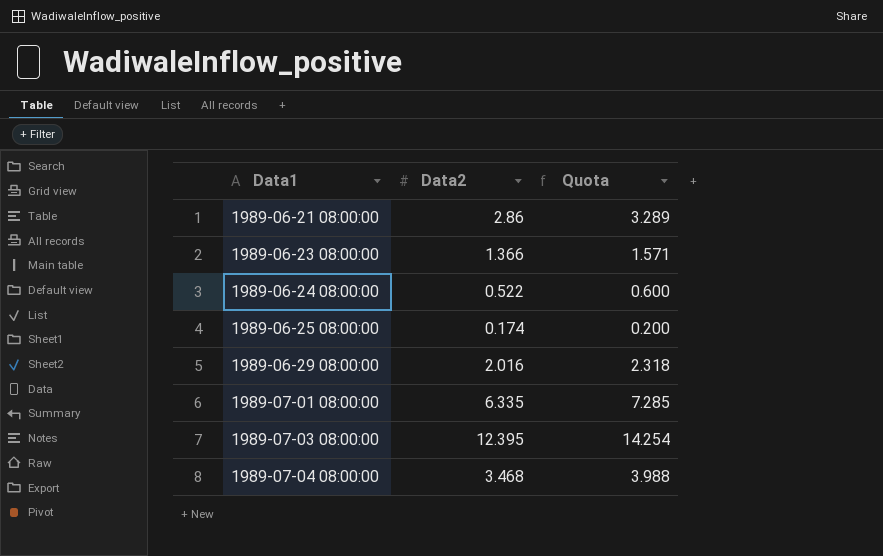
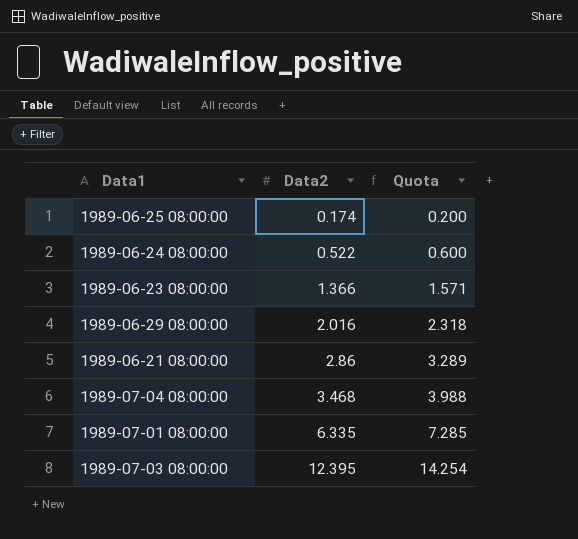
row order: Data1 ascending -> Data2 ascending

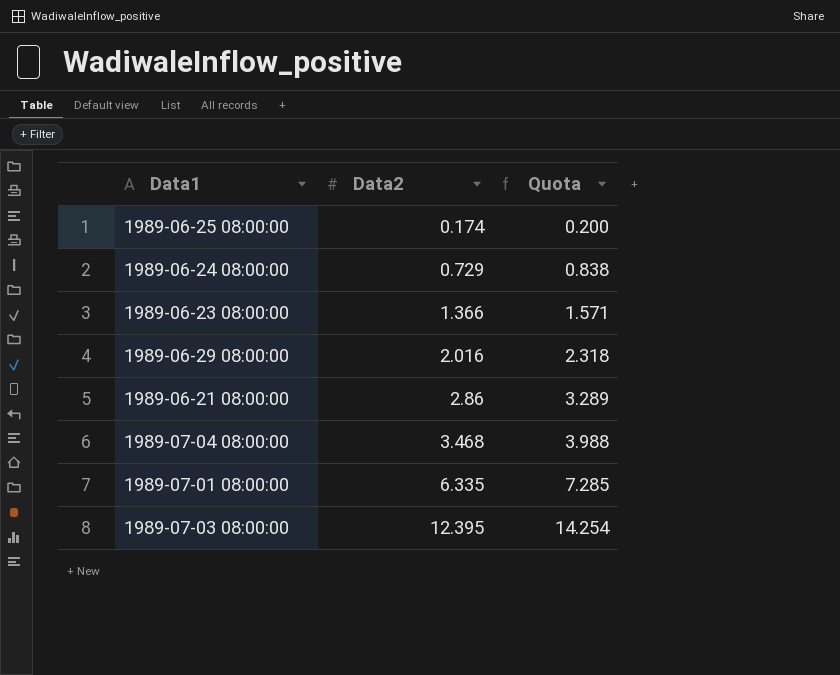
1989-06-24 08:00:00 | Data2: 0.522 -> 0.729
1989-06-24 08:00:00 | Quota: 0.600 -> 0.838

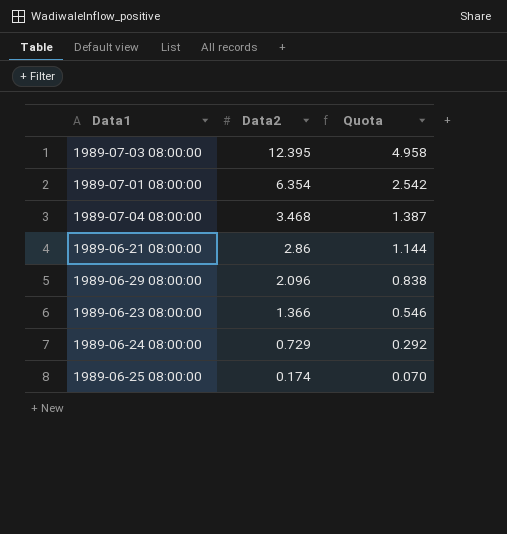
row order: Data2 ascending -> Data2 descending
column Quota | formula: [Data2] * 1.15 -> [Data2] * 0.4
1989-07-01 08:00:00 | Data2: 6.335 -> 6.354
1989-06-29 08:00:00 | Data2: 2.016 -> 2.096

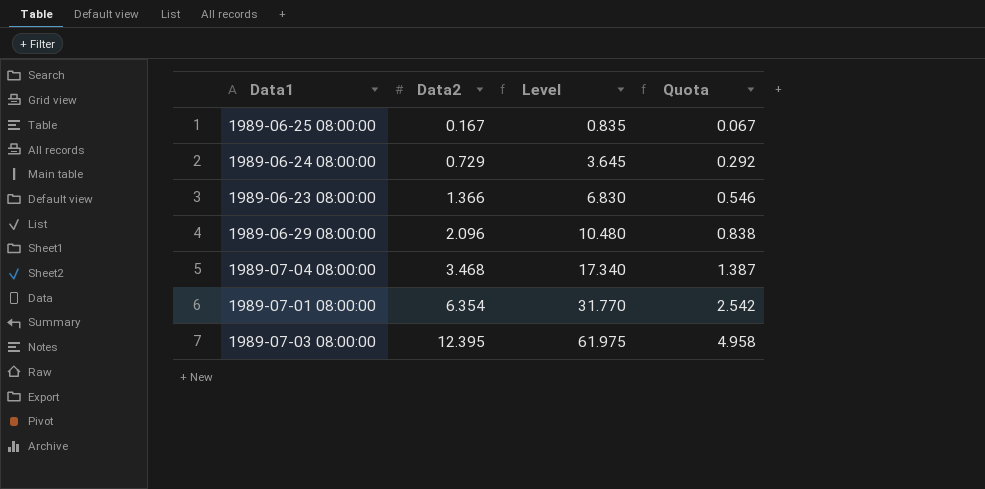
row order: Data2 descending -> Data2 ascending
column Level | formula: none -> [Data2] * 5
row 1989-06-21 08:00:00: 2.86 | 1.144 -> none
1989-06-25 08:00:00 | Data2: 0.174 -> 0.167
1989-06-25 08:00:00 | Quota: 0.070 -> 0.067

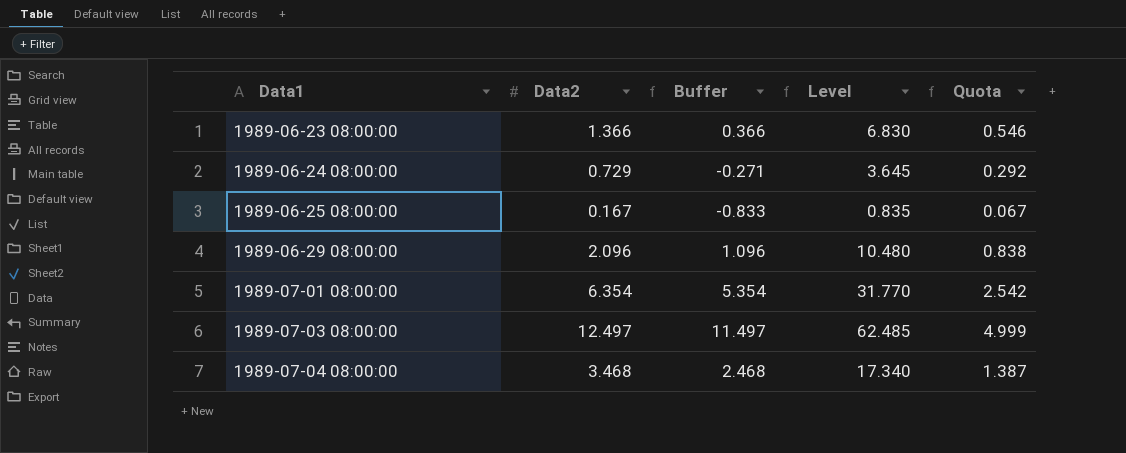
row order: Data2 ascending -> Data1 ascending
column Buffer | formula: none -> [Data2] - 1
1989-07-03 08:00:00 | Data2: 12.395 -> 12.497
1989-07-03 08:00:00 | Level: 61.975 -> 62.485
1989-07-03 08:00:00 | Quota: 4.958 -> 4.999

